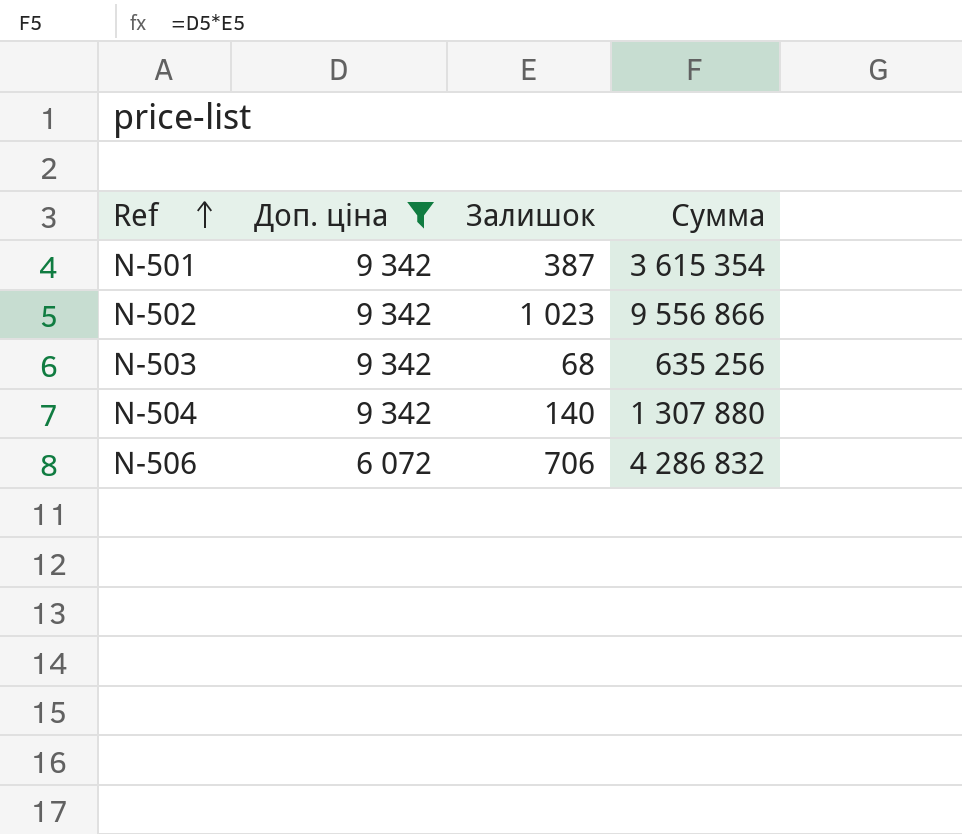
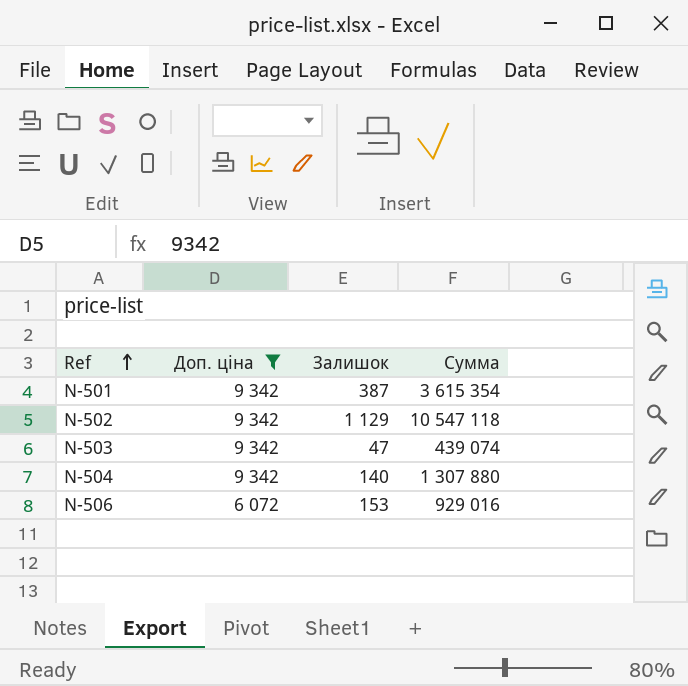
N-502 | Залишок: 1 023 -> 1 129
N-502 | Сумма: 9 556 866 -> 10 547 118
N-503 | Залишок: 68 -> 47
N-503 | Сумма: 635 256 -> 439 074
N-506 | Залишок: 706 -> 153
N-506 | Сумма: 4 286 832 -> 929 016

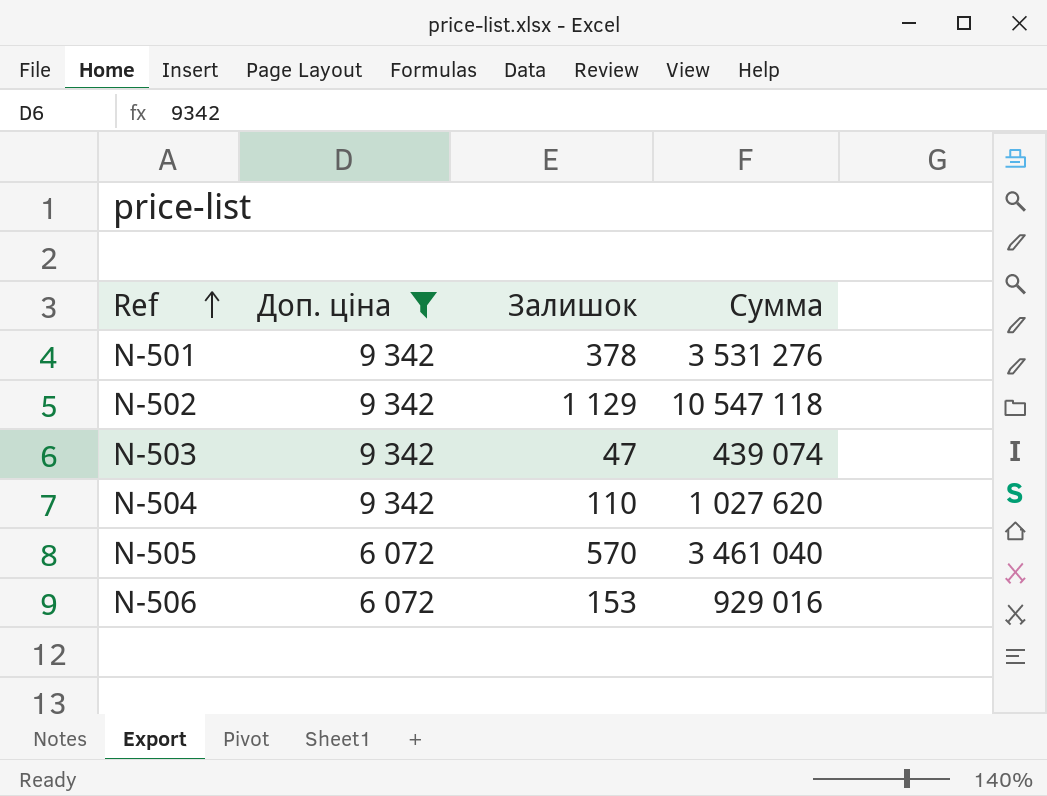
N-501 | Залишок: 387 -> 378
N-501 | Сумма: 3 615 354 -> 3 531 276
N-504 | Залишок: 140 -> 110
N-504 | Сумма: 1 307 880 -> 1 027 620
row N-505: none -> 6 072 | 570 | 3 461 040

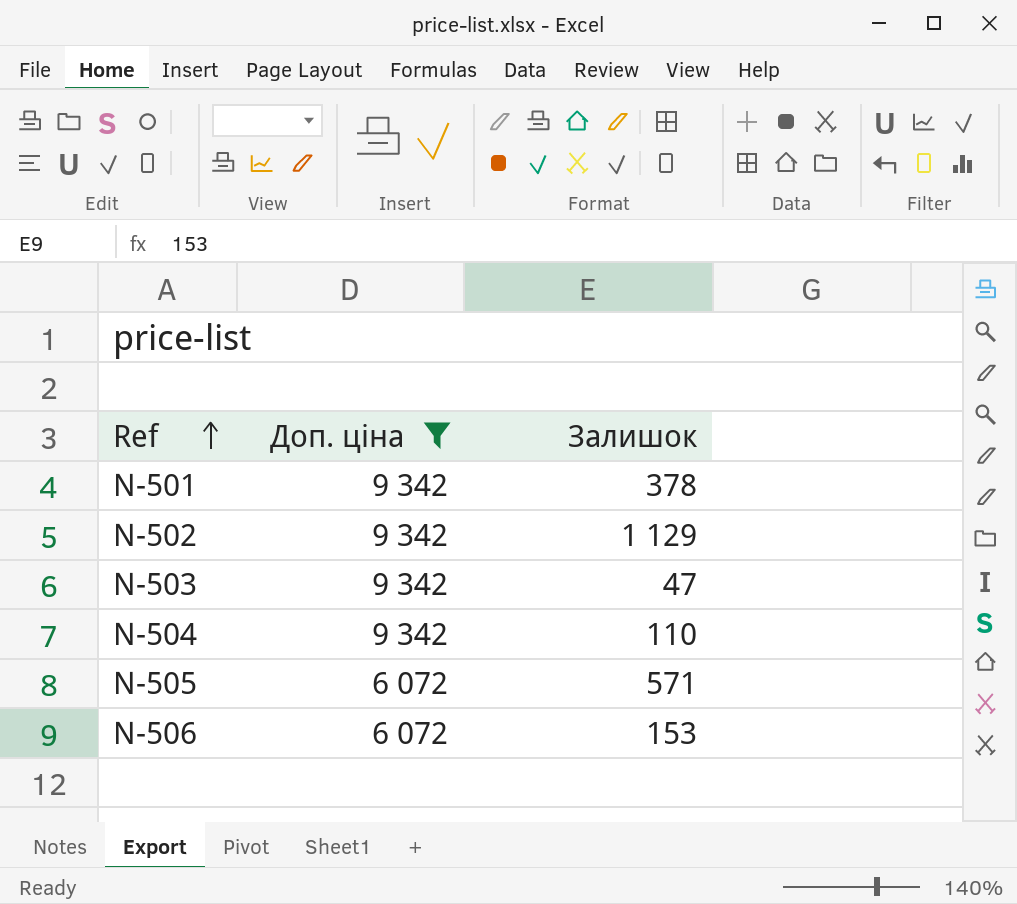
column Сумма | formula: [Доп. ціна] * [Залишок] -> none
N-505 | Залишок: 570 -> 571

